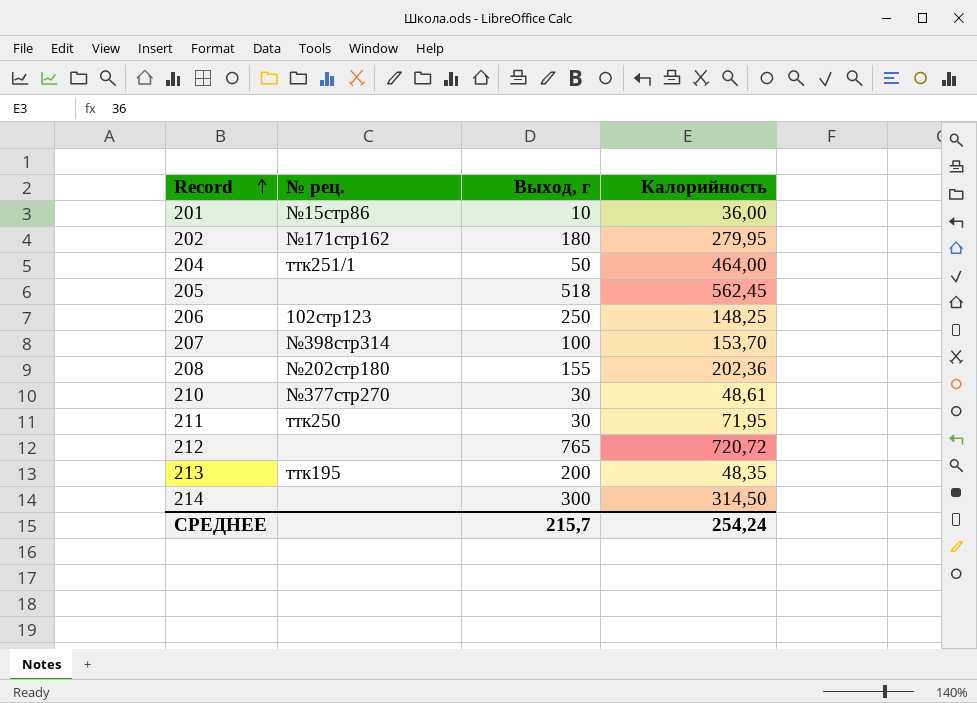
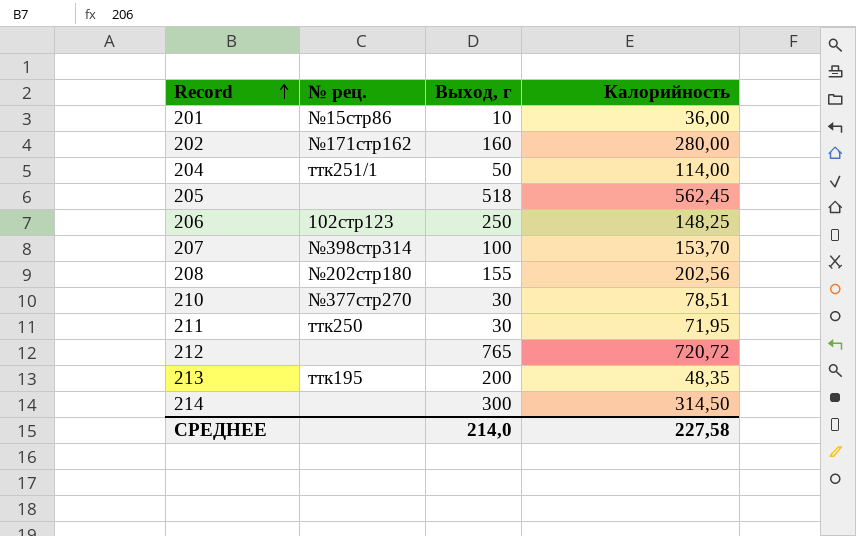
202 | Выход, г: 180 -> 160
202 | Калорийность: 279,95 -> 280,00
204 | Калорийность: 464,00 -> 114,00
208 | Калорийность: 202,36 -> 202,56
210 | Калорийность: 48,61 -> 78,51
СРЕДНЕЕ | Выход, г: 215,7 -> 214,0
СРЕДНЕЕ | Калорийность: 254,24 -> 227,58

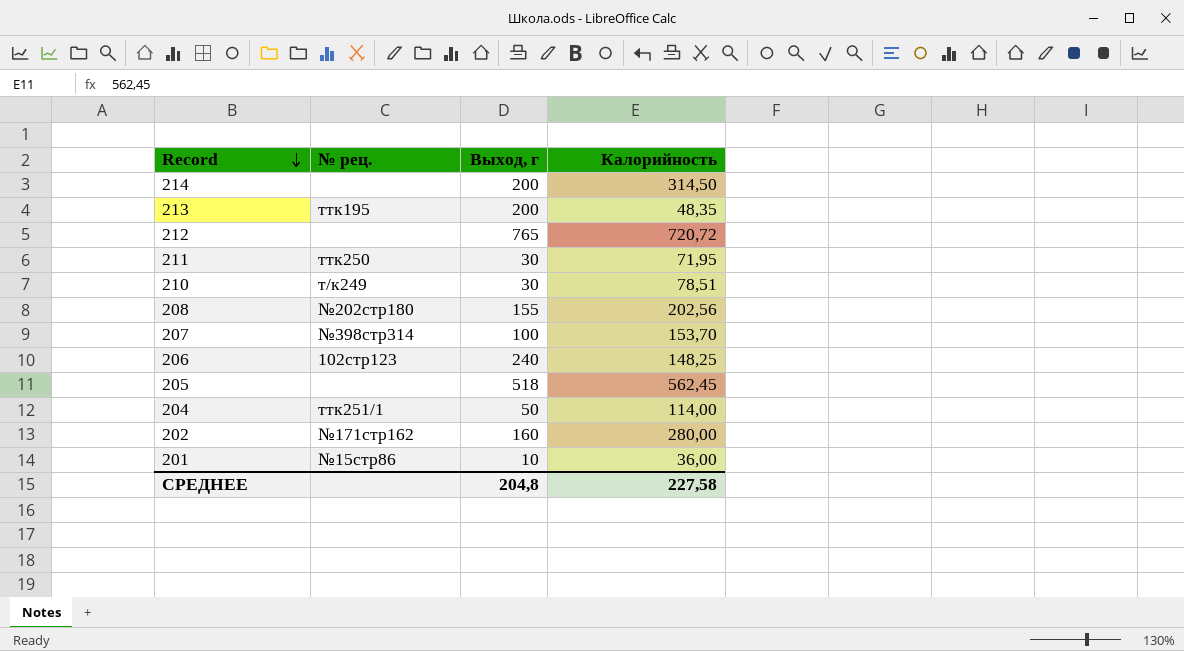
row order: Record ascending -> Record descending
214 | Выход, г: 300 -> 200
210 | № рец.: №377стр270 -> т/к249
206 | Выход, г: 250 -> 240
СРЕДНЕЕ | Выход, г: 214,0 -> 204,8

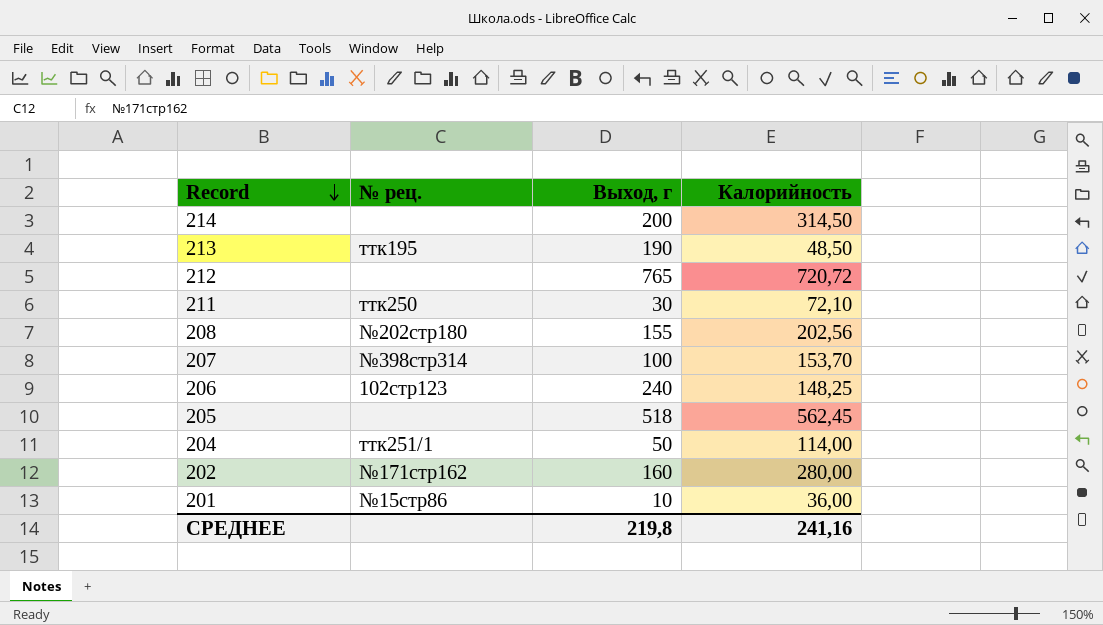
row 210: т/к249 | 30 | 78,51 -> none
213 | Выход, г: 200 -> 190
213 | Калорийность: 48,35 -> 48,50
211 | Калорийность: 71,95 -> 72,10
СРЕДНЕЕ | Выход, г: 204,8 -> 219,8
СРЕДНЕЕ | Калорийность: 227,58 -> 241,16

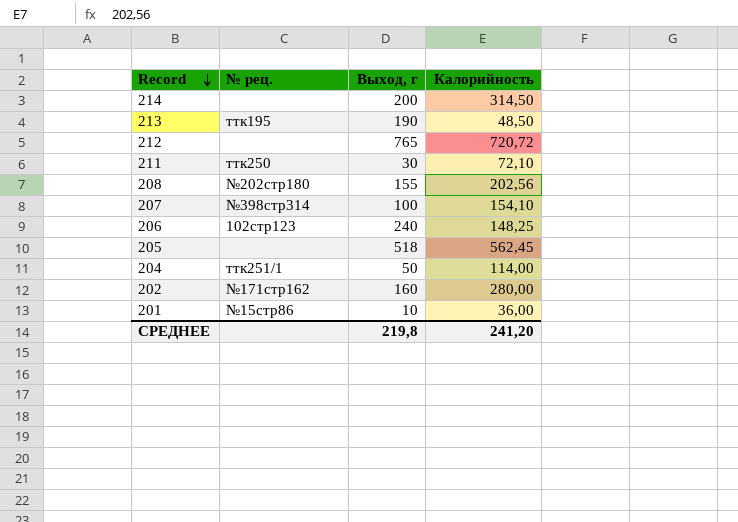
207 | Калорийность: 153,70 -> 154,10
СРЕДНЕЕ | Калорийность: 241,16 -> 241,20

